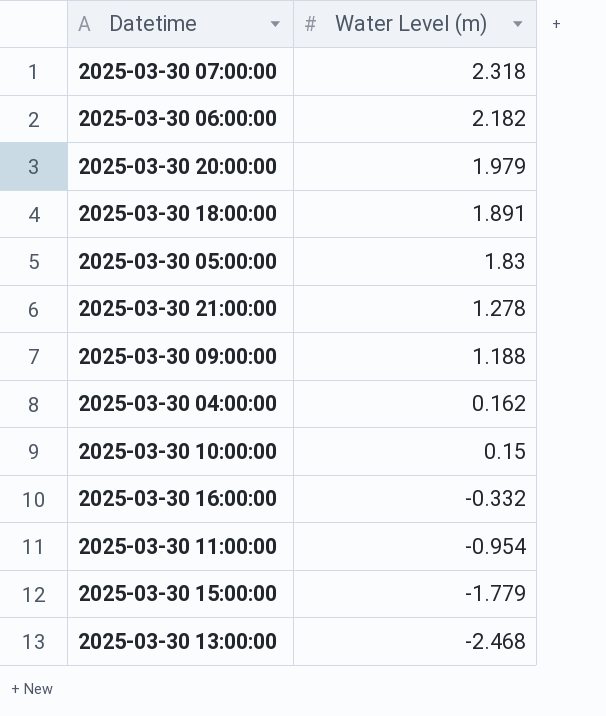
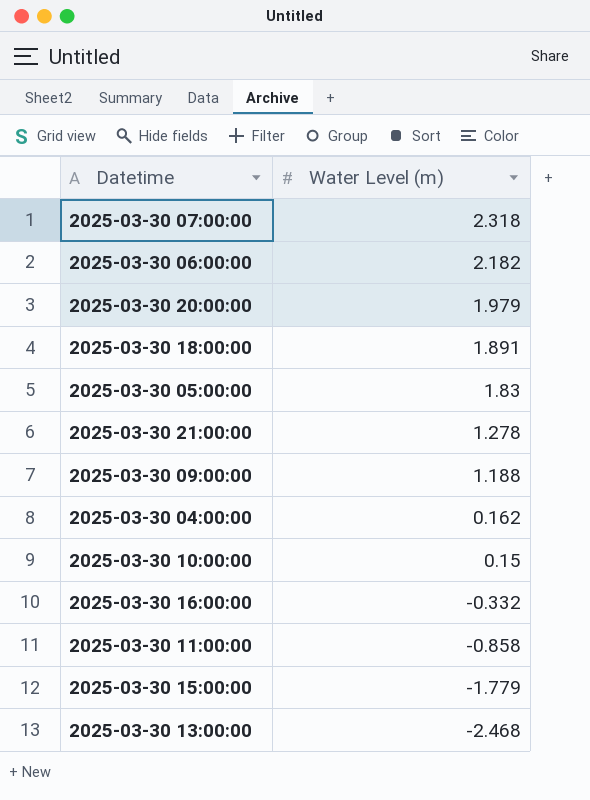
2025-03-30 11:00:00 | Water Level (m): -0.954 -> -0.858

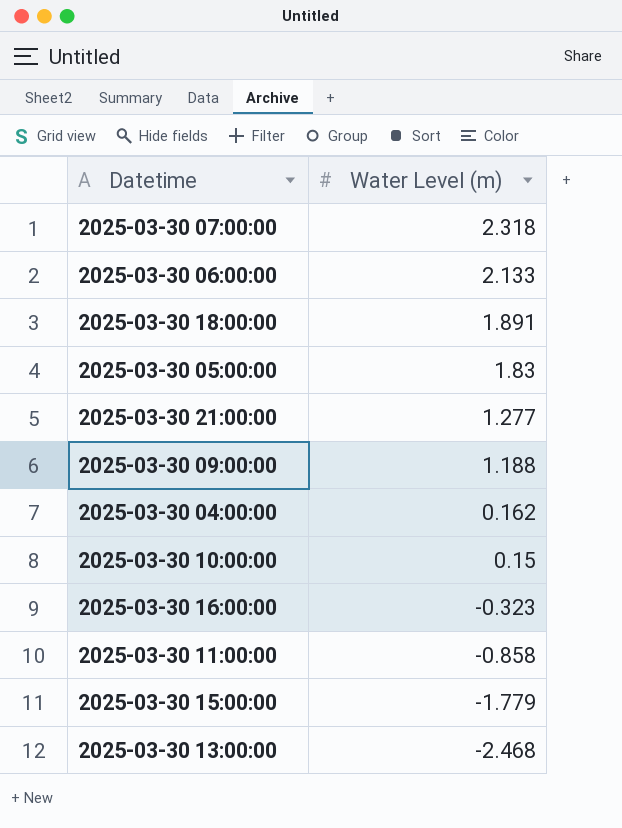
row 2025-03-30 20:00:00: 1.979 -> none
2025-03-30 06:00:00 | Water Level (m): 2.182 -> 2.133
2025-03-30 21:00:00 | Water Level (m): 1.278 -> 1.277
2025-03-30 16:00:00 | Water Level (m): -0.332 -> -0.323

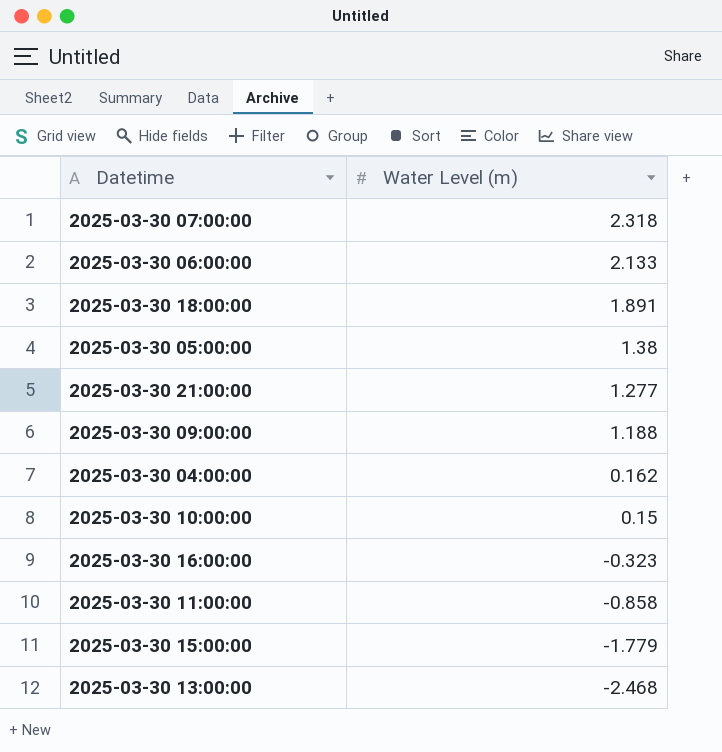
2025-03-30 05:00:00 | Water Level (m): 1.83 -> 1.38

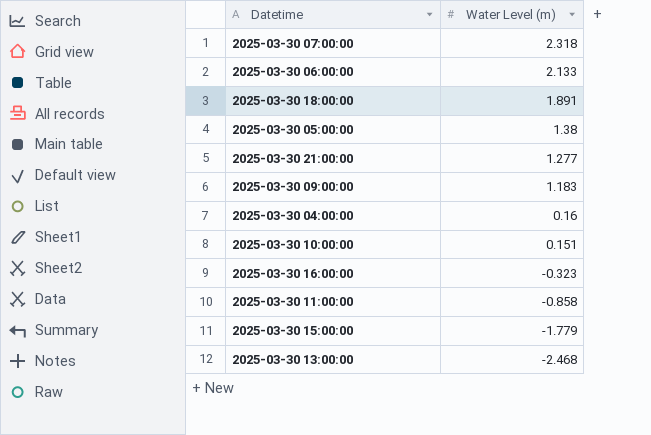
2025-03-30 09:00:00 | Water Level (m): 1.188 -> 1.183
2025-03-30 04:00:00 | Water Level (m): 0.162 -> 0.16
2025-03-30 10:00:00 | Water Level (m): 0.15 -> 0.151

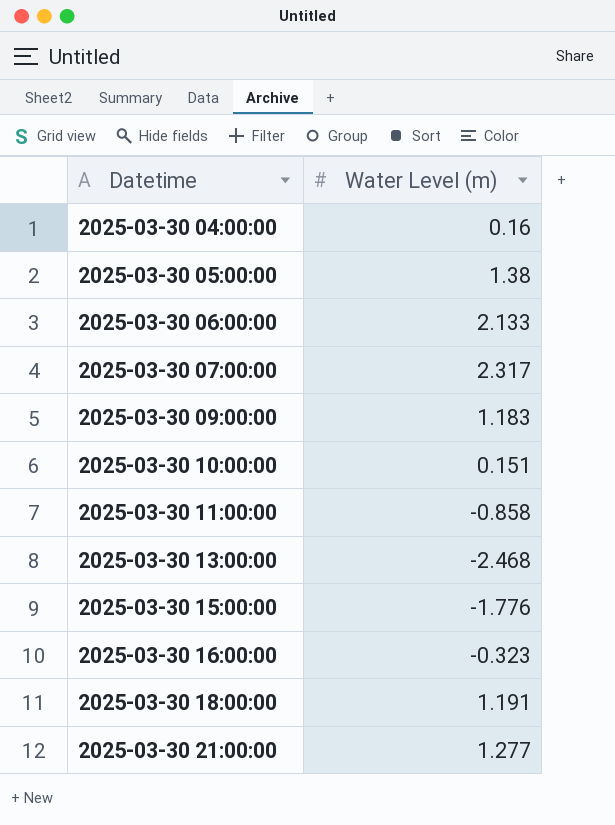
row order: Water Level (m) descending -> Datetime ascending
2025-03-30 07:00:00 | Water Level (m): 2.318 -> 2.317
2025-03-30 15:00:00 | Water Level (m): -1.779 -> -1.776
2025-03-30 18:00:00 | Water Level (m): 1.891 -> 1.191

